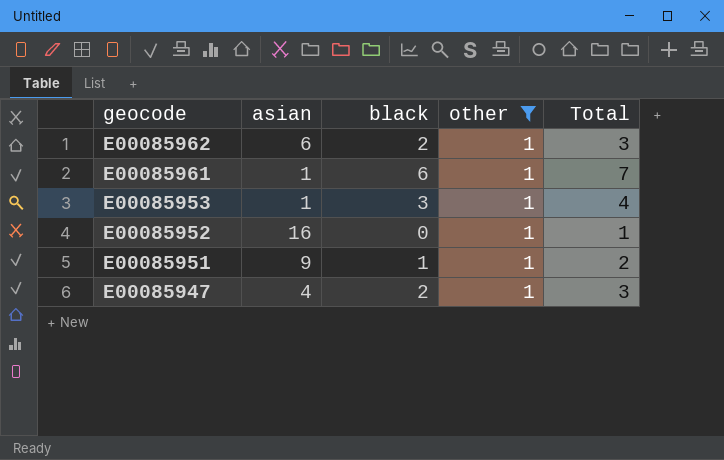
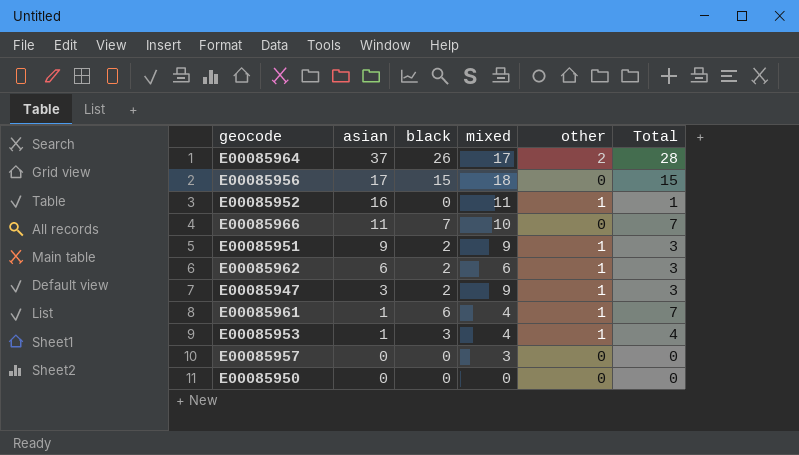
filter: other = 1 -> none
row order: geocode descending -> asian descending
column mixed | position: none -> 4
E00085951 | black: 1 -> 2
E00085951 | Total: 2 -> 3
E00085947 | asian: 4 -> 3

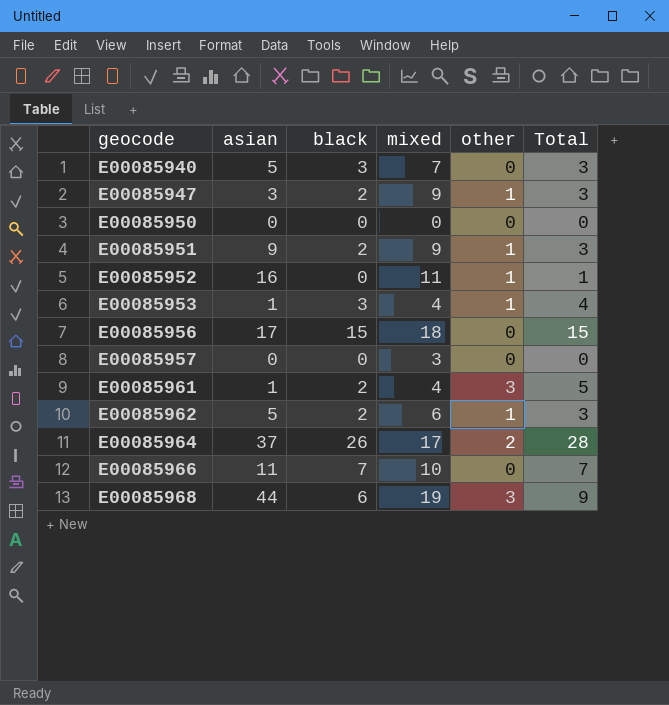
row order: asian descending -> geocode ascending
row E00085940: none -> 5 | 3 | 7 | 0 | 3
E00085961 | black: 6 -> 2
E00085961 | other: 1 -> 3
E00085961 | Total: 7 -> 5
E00085962 | asian: 6 -> 5
row E00085968: none -> 44 | 6 | 19 | 3 | 9

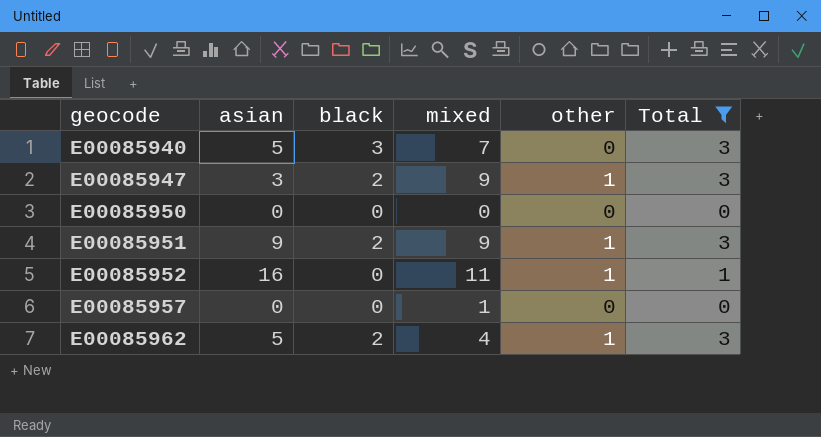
filter: none -> Total <= 3
E00085957 | mixed: 3 -> 1
E00085962 | mixed: 6 -> 4

